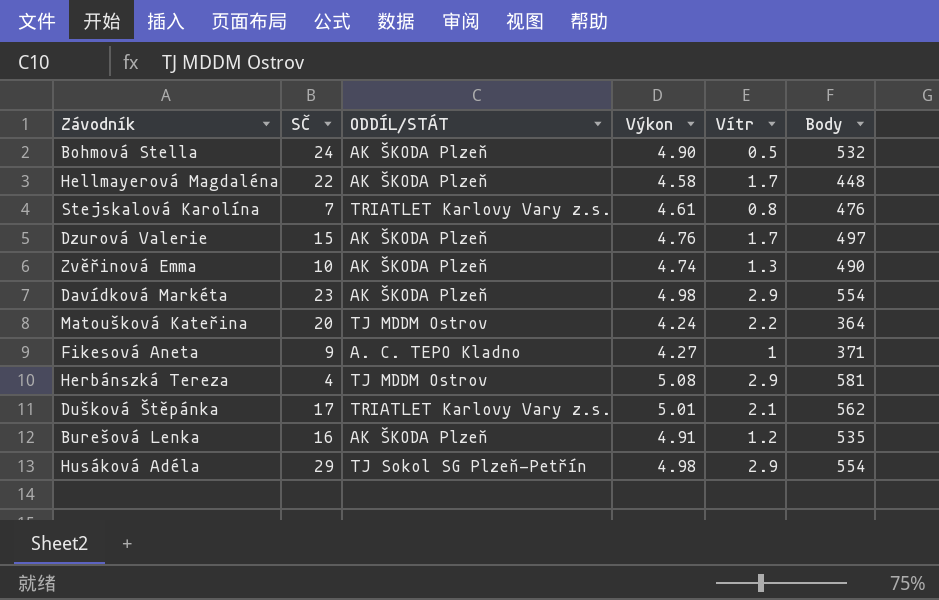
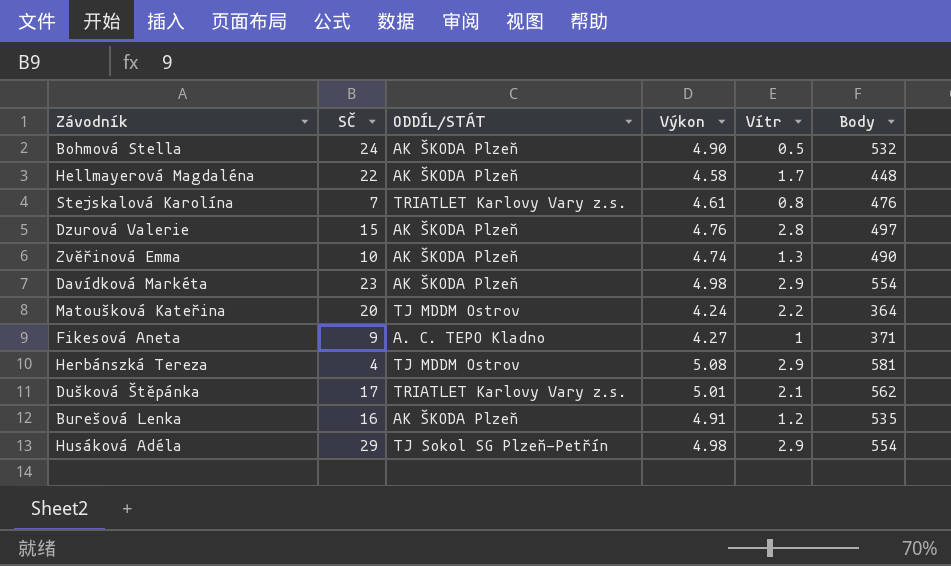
Dzurová Valerie | Vítr: 1.7 -> 2.8

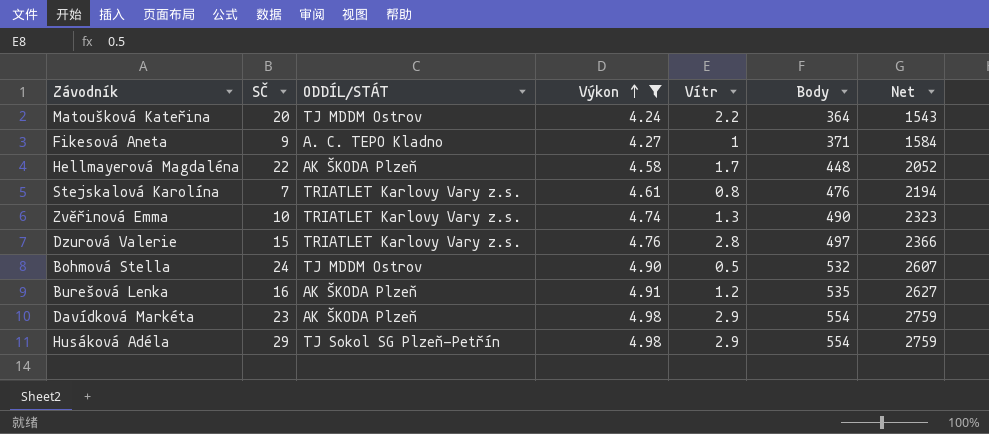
filter: none -> Výkon <= 4.98
row order: none -> Výkon ascending
column Net | formula: none -> [Výkon] * [Body]
Zvěřinová Emma | ODDÍL/STÁT: AK ŠKODA Plzeň -> TRIATLET Karlovy Vary z.s.
Dzurová Valerie | ODDÍL/STÁT: AK ŠKODA Plzeň -> TRIATLET Karlovy Vary z.s.
Bohmová Stella | ODDÍL/STÁT: AK ŠKODA Plzeň -> TJ MDDM Ostrov

